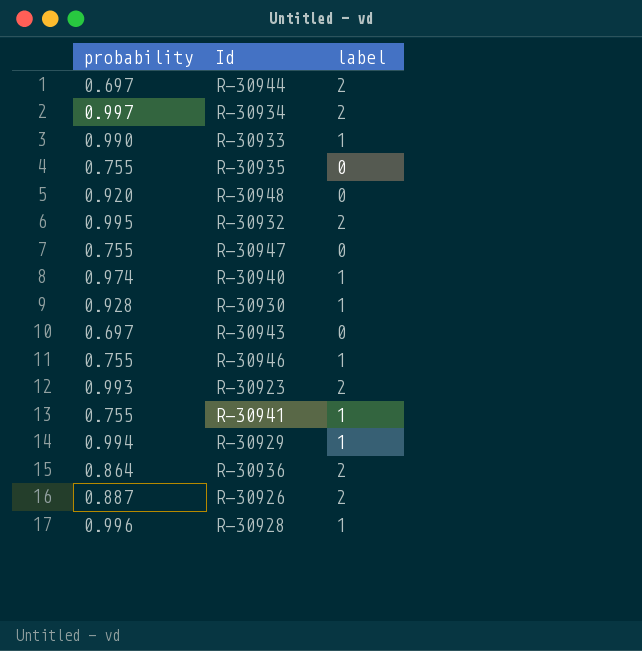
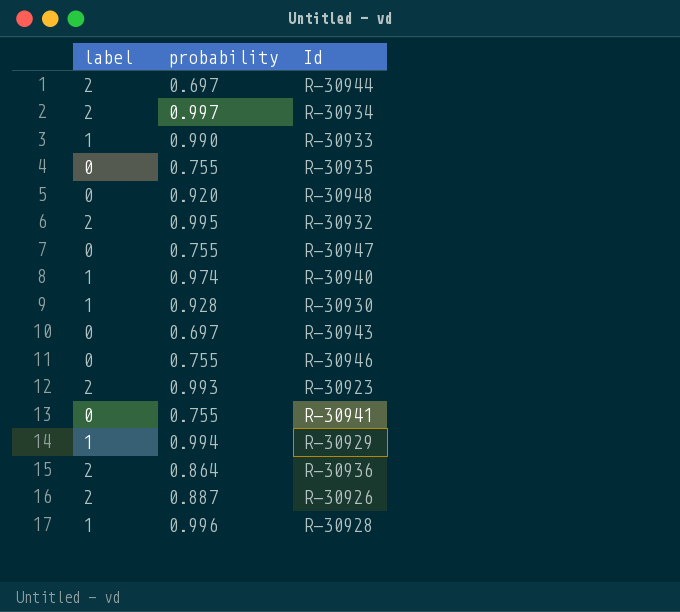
column label | position: 3 -> 1
R-30946 | label: 1 -> 0
R-30941 | label: 1 -> 0

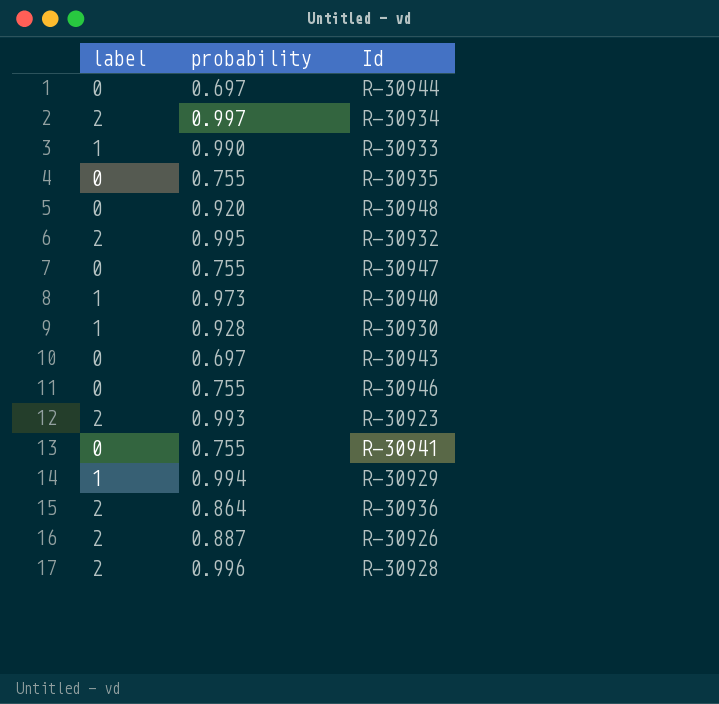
R-30944 | label: 2 -> 0
R-30940 | probability: 0.974 -> 0.973
R-30928 | label: 1 -> 2

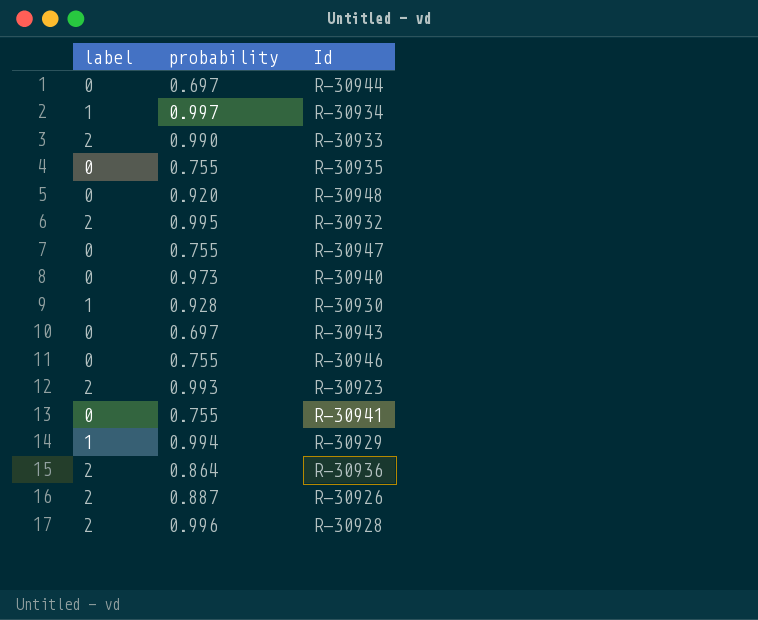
R-30934 | label: 2 -> 1
R-30933 | label: 1 -> 2
R-30940 | label: 1 -> 0

